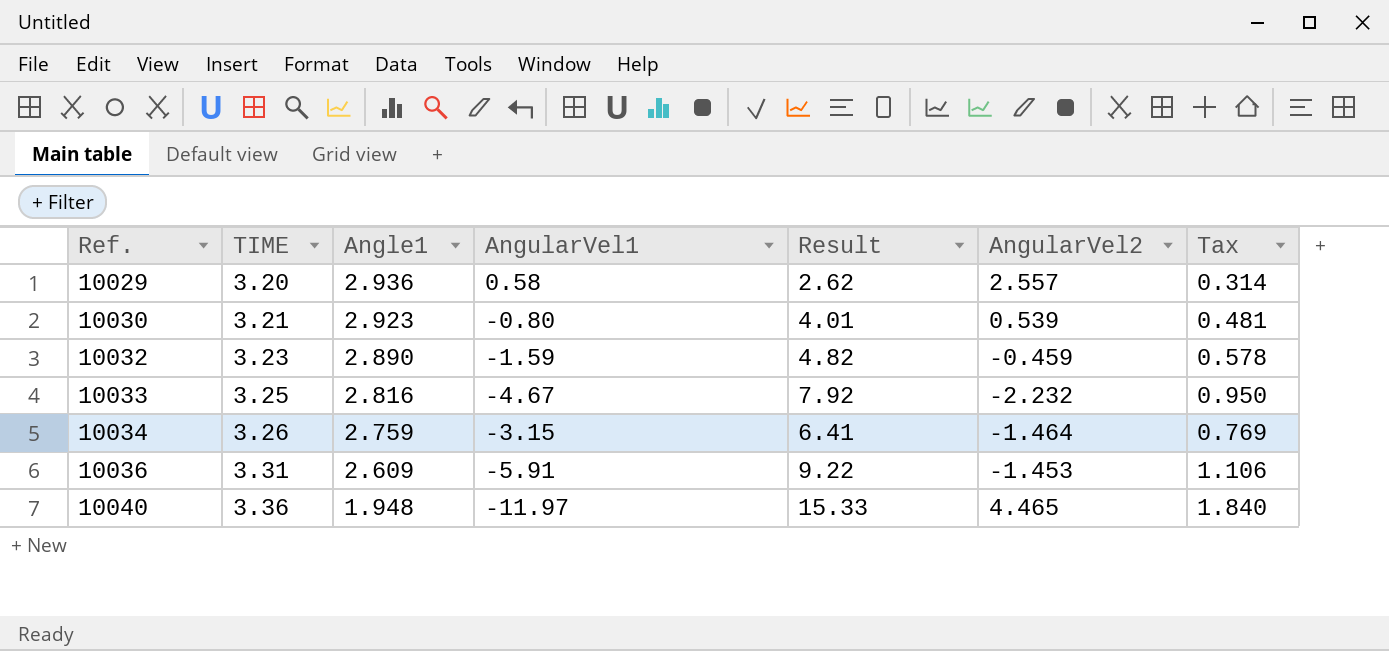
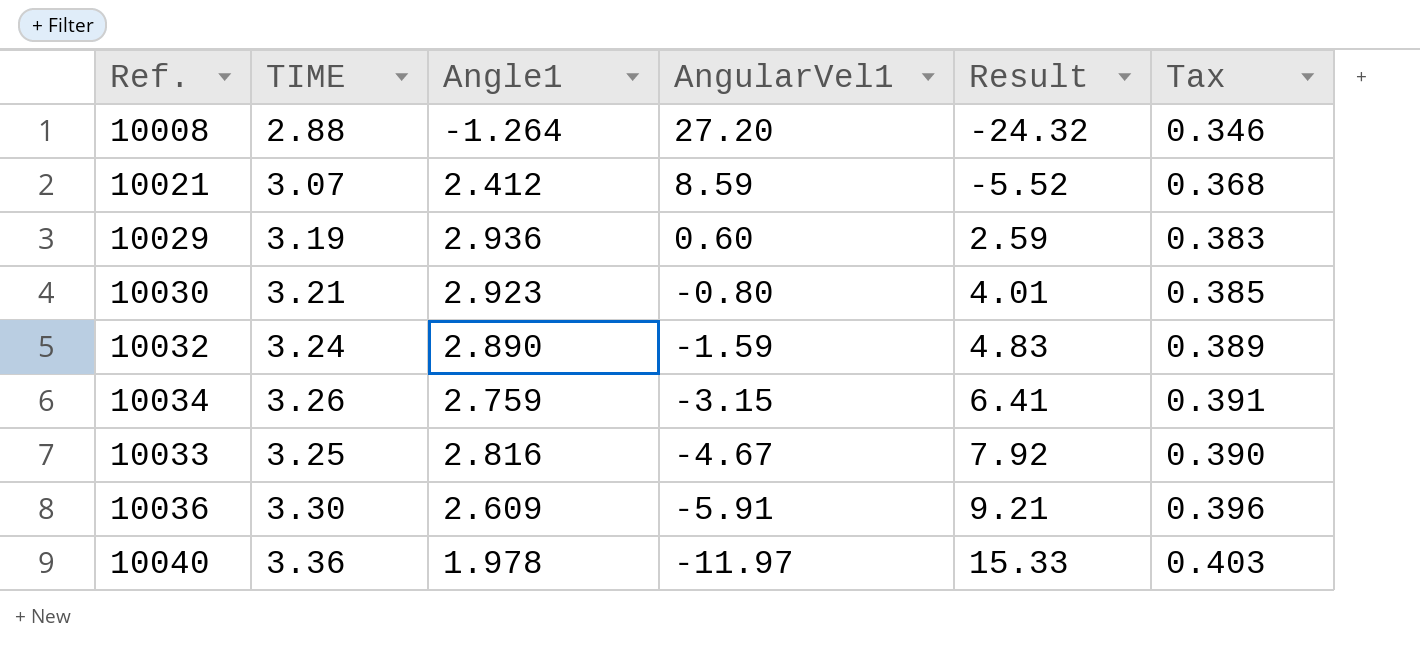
row order: Ref. ascending -> AngularVel1 descending
column AngularVel2 | position: 6 -> none
column Tax | formula: [Result] * 0.12 -> [TIME] * 0.12
row 10008: none -> 2.88 | -1.264 | 27.20 | -24.32 | 0.346
row 10021: none -> 3.07 | 2.412 | 8.59 | -5.52 | 0.368
10029 | TIME: 3.20 -> 3.19
10029 | AngularVel1: 0.58 -> 0.60
10029 | Result: 2.62 -> 2.59
10032 | TIME: 3.23 -> 3.24
10032 | Result: 4.82 -> 4.83
10036 | TIME: 3.31 -> 3.30
10036 | Result: 9.22 -> 9.21
10040 | Angle1: 1.948 -> 1.978

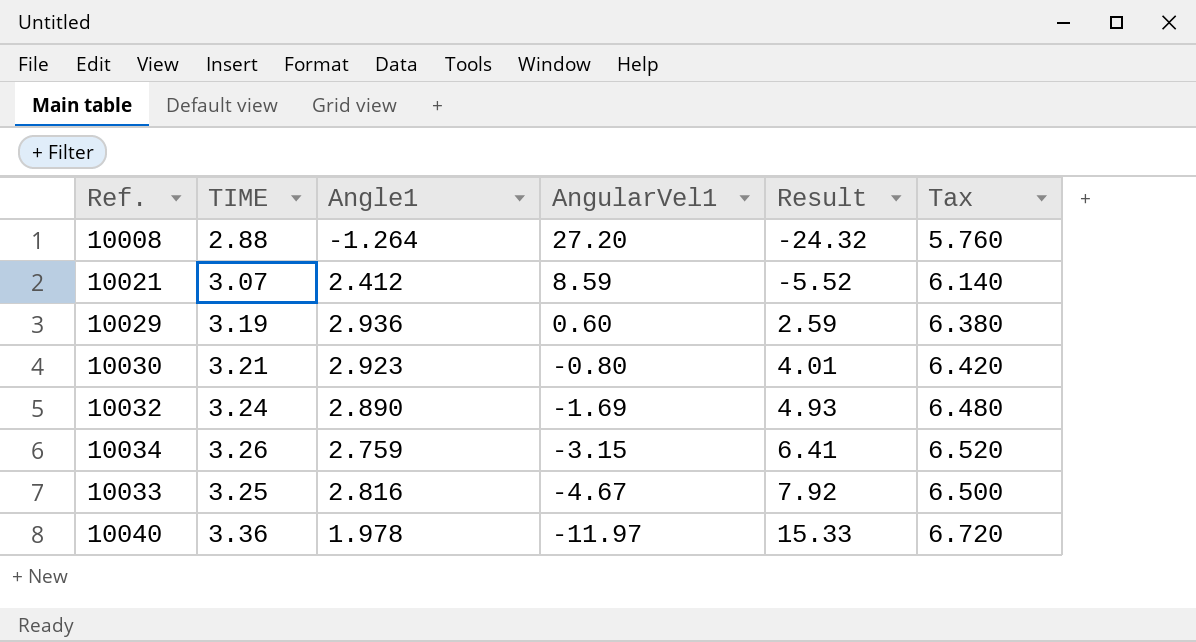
column Tax | formula: [TIME] * 0.12 -> [TIME] * 2
row 10036: 3.30 | 2.609 | -5.91 | 9.21 | 0.396 -> none
10032 | AngularVel1: -1.59 -> -1.69
10032 | Result: 4.83 -> 4.93

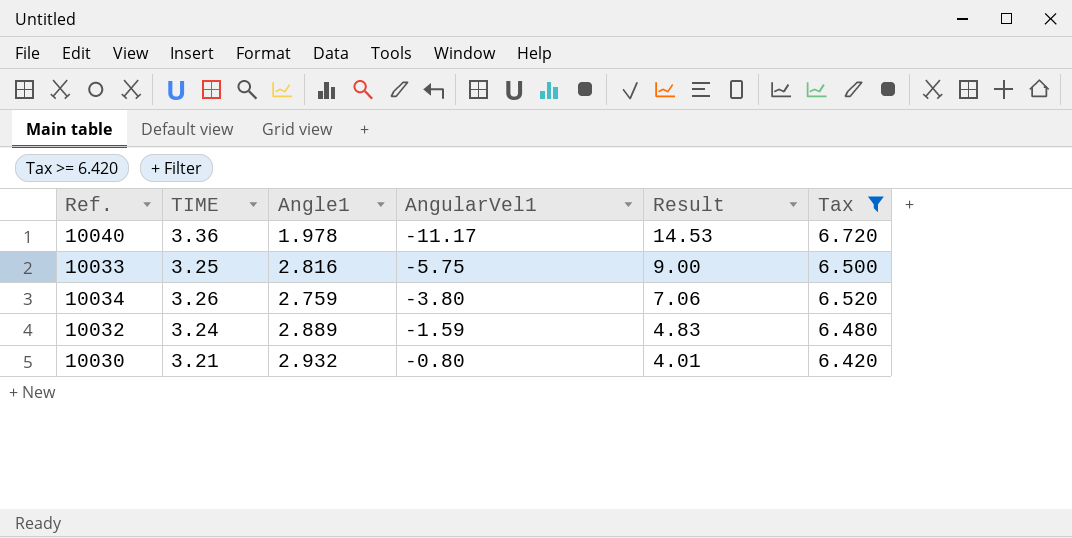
filter: none -> Tax >= 6.420
row order: AngularVel1 descending -> AngularVel1 ascending
10040 | AngularVel1: -11.97 -> -11.17
10040 | Result: 15.33 -> 14.53
10033 | AngularVel1: -4.67 -> -5.75
10033 | Result: 7.92 -> 9.00
10034 | AngularVel1: -3.15 -> -3.80
10034 | Result: 6.41 -> 7.06
10032 | Angle1: 2.890 -> 2.889
10032 | AngularVel1: -1.69 -> -1.59
10032 | Result: 4.93 -> 4.83
10030 | Angle1: 2.923 -> 2.932

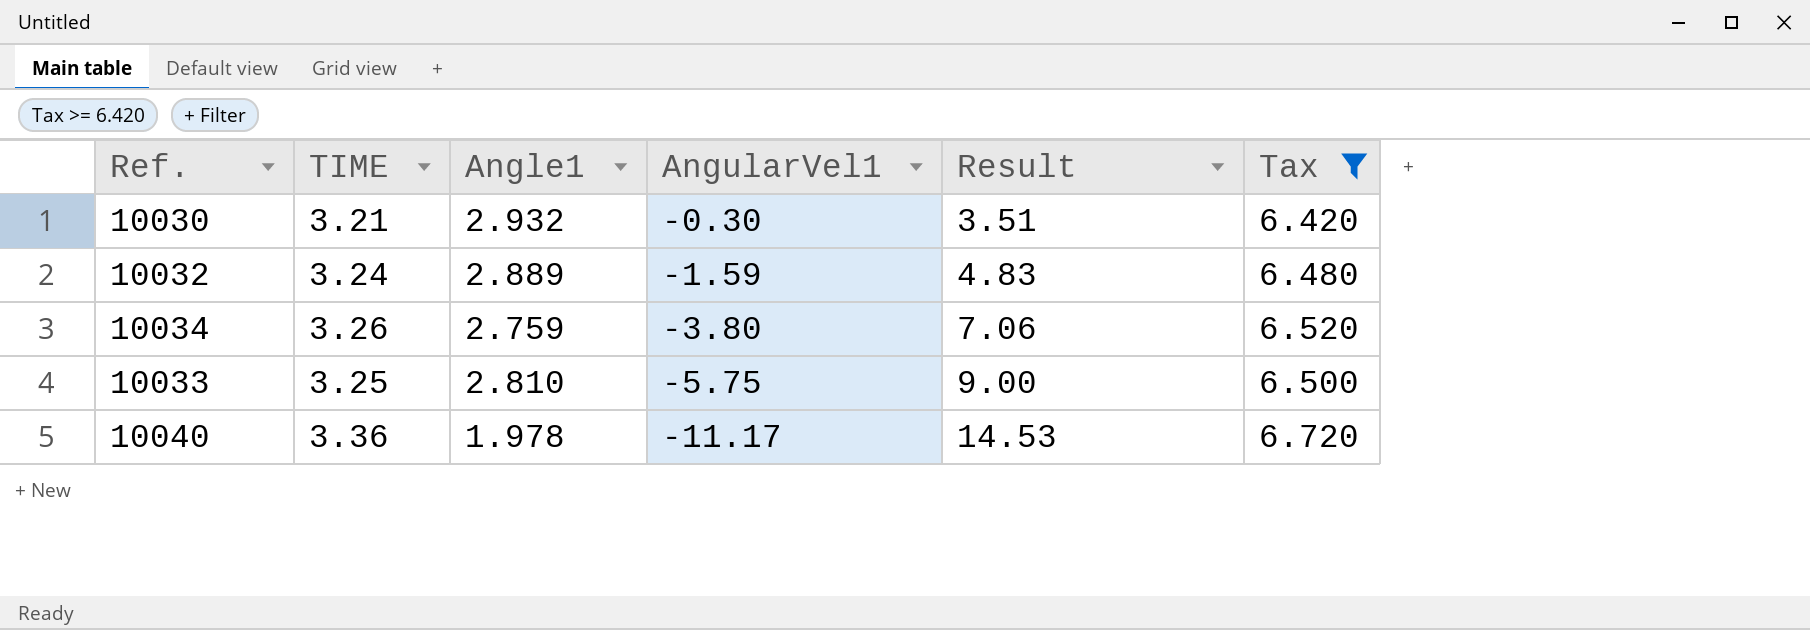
row order: AngularVel1 ascending -> AngularVel1 descending
10030 | AngularVel1: -0.80 -> -0.30
10030 | Result: 4.01 -> 3.51
10033 | Angle1: 2.816 -> 2.810

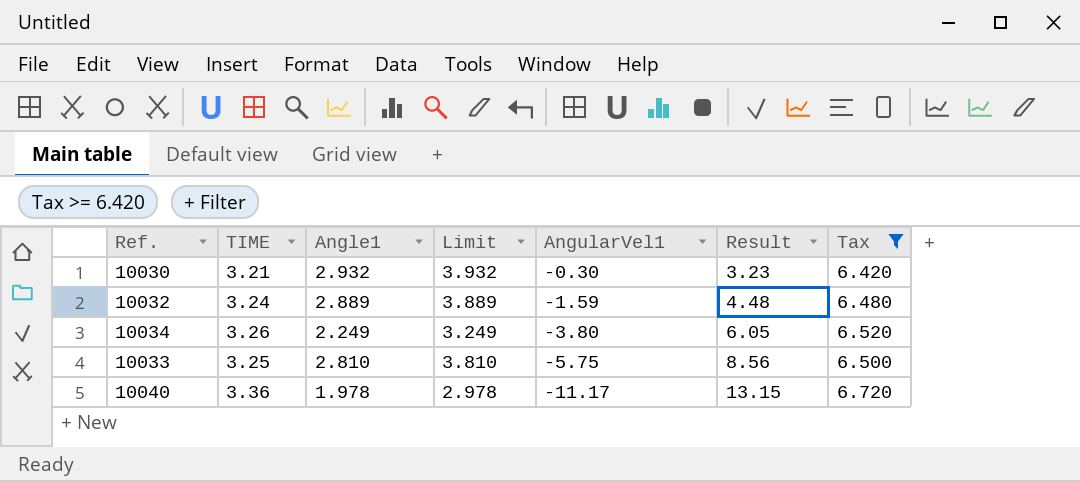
column Limit | formula: none -> [Angle1] + 1
column Result | formula: [TIME] - [AngularVel1] -> [Angle1] - [AngularVel1]
10034 | Angle1: 2.759 -> 2.249

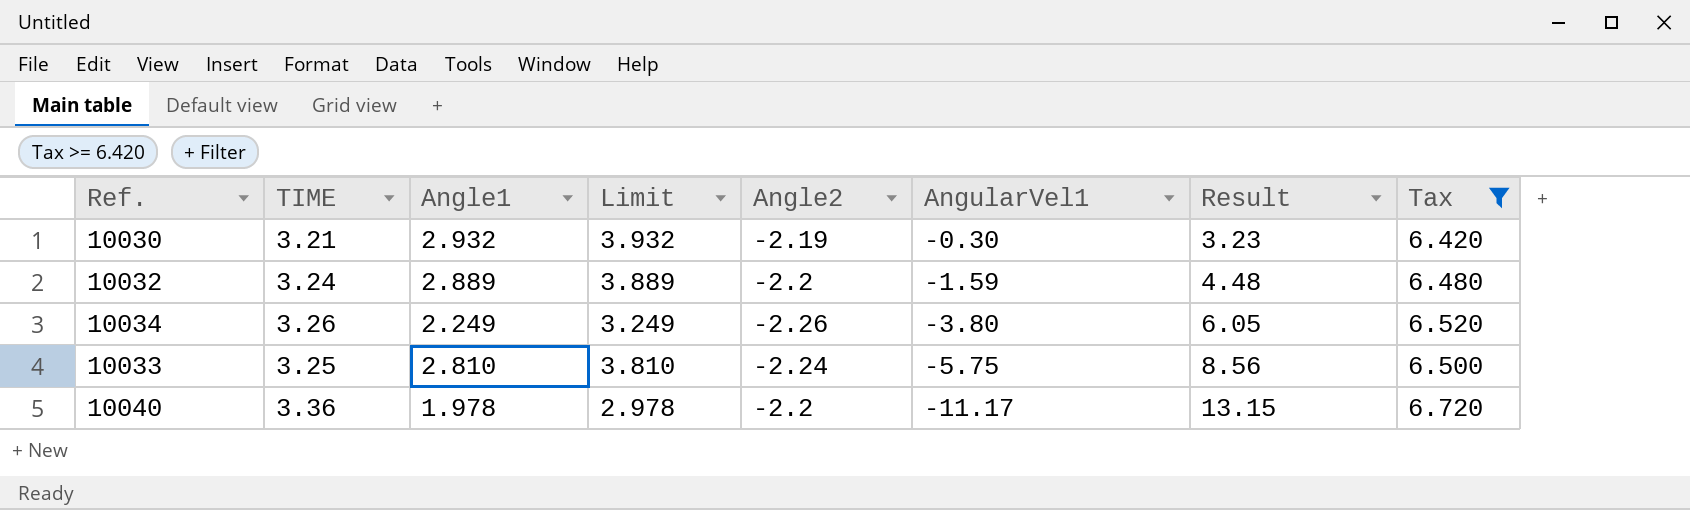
column Angle2 | position: none -> 5

